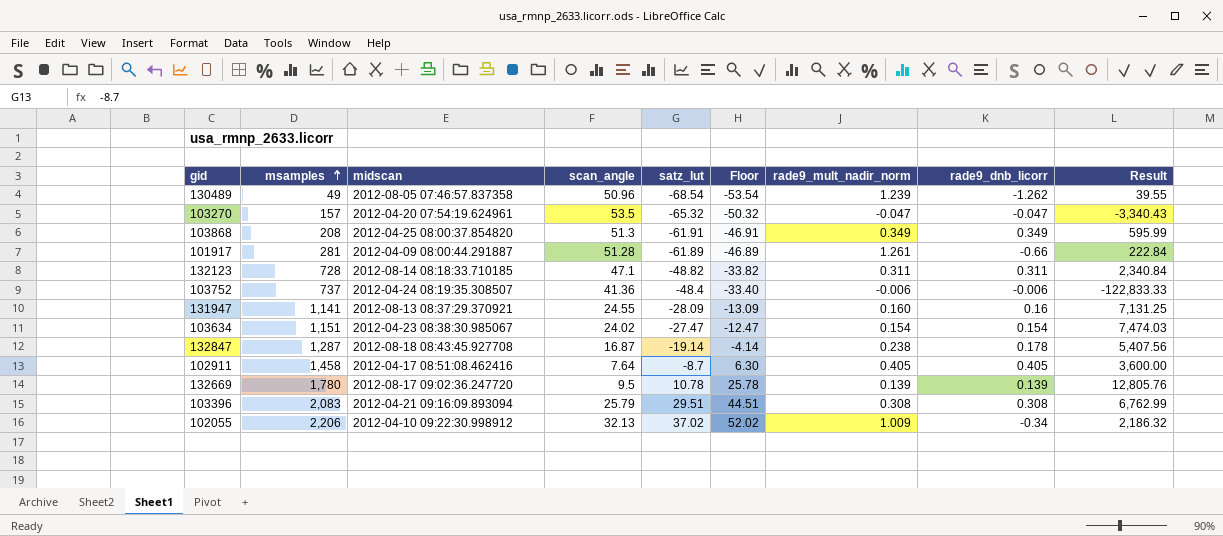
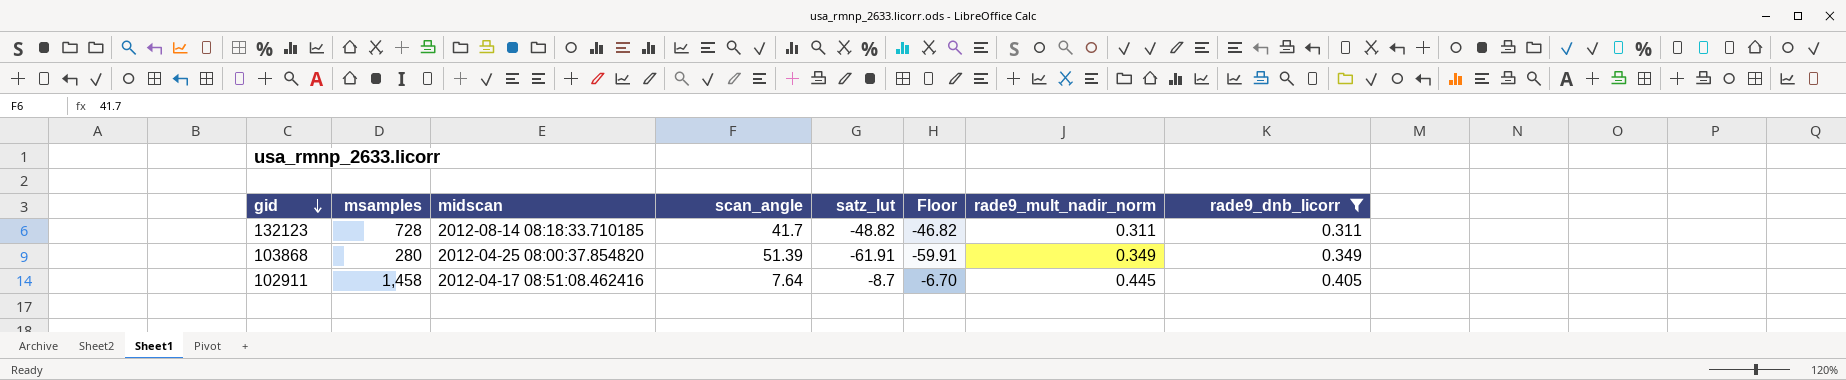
filter: none -> rade9_dnb_licorr >= 0.311
row order: msamples ascending -> gid descending
column Result | formula: [msamples] / [rade9_mult_nadir_norm] -> none
column Floor | formula: [satz_lut] + 15 -> [satz_lut] + 2
132123 | scan_angle: 47.1 -> 41.7
103868 | msamples: 208 -> 280
103868 | scan_angle: 51.3 -> 51.39
102911 | rade9_mult_nadir_norm: 0.405 -> 0.445

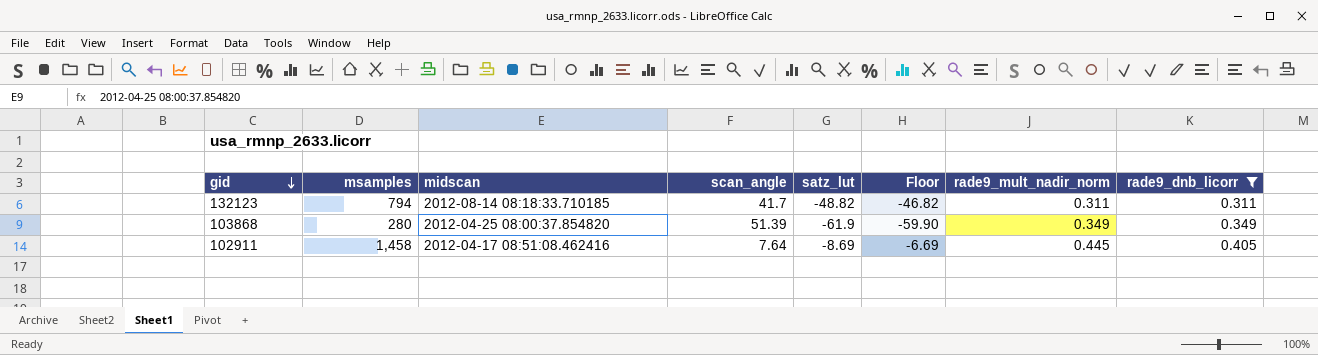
132123 | msamples: 728 -> 794
103868 | satz_lut: -61.91 -> -61.9
103868 | Floor: -59.91 -> -59.90
102911 | satz_lut: -8.7 -> -8.69
102911 | Floor: -6.70 -> -6.69

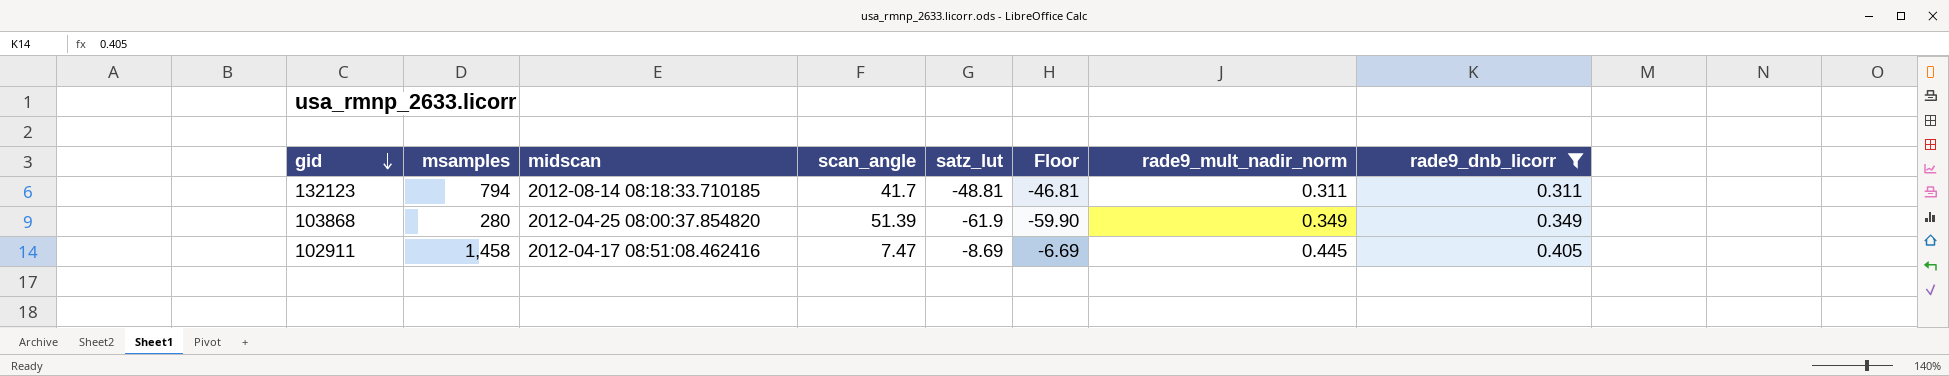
132123 | satz_lut: -48.82 -> -48.81
132123 | Floor: -46.82 -> -46.81
102911 | scan_angle: 7.64 -> 7.47

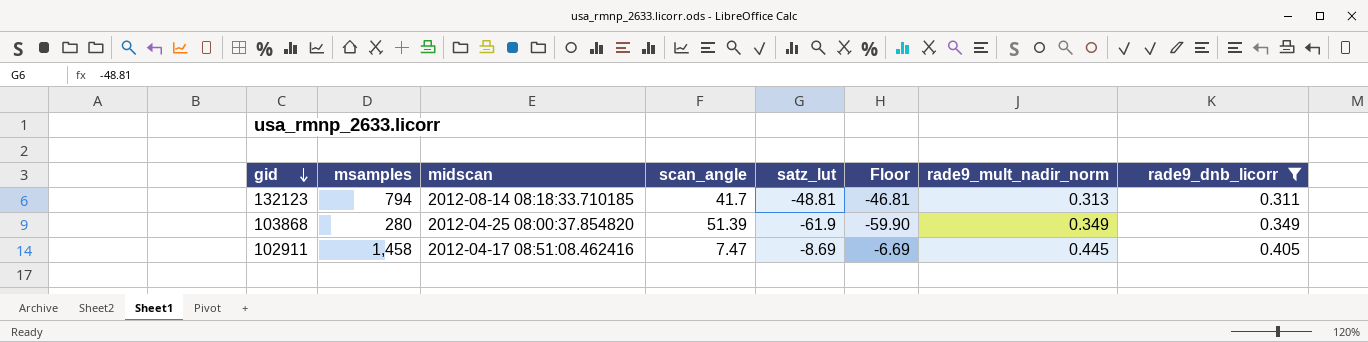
132123 | rade9_mult_nadir_norm: 0.311 -> 0.313

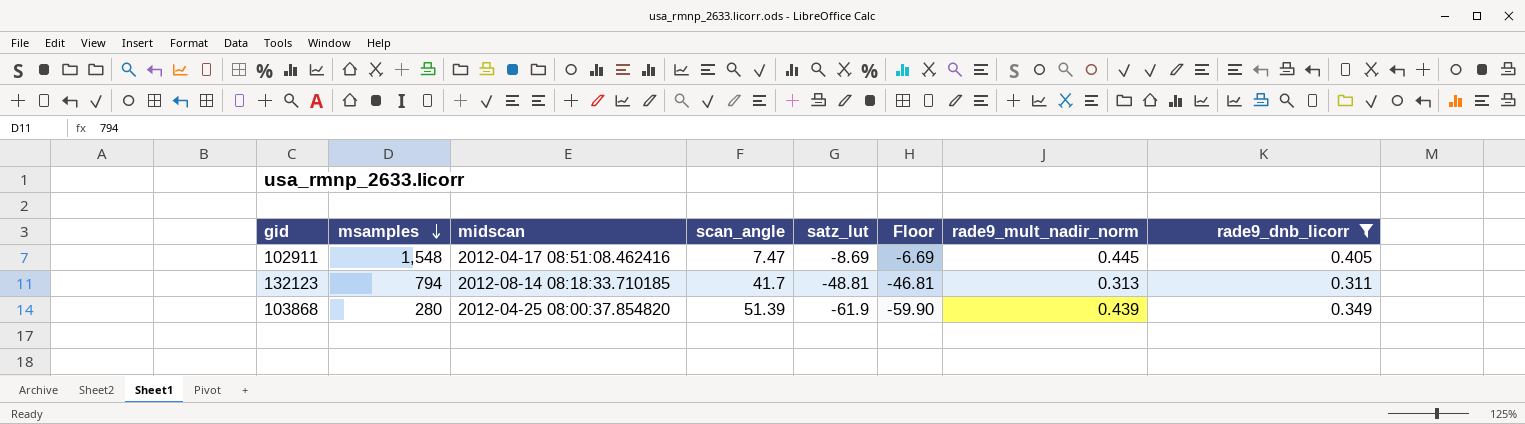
row order: gid descending -> msamples descending
102911 | msamples: 1,458 -> 1,548
103868 | rade9_mult_nadir_norm: 0.349 -> 0.439

